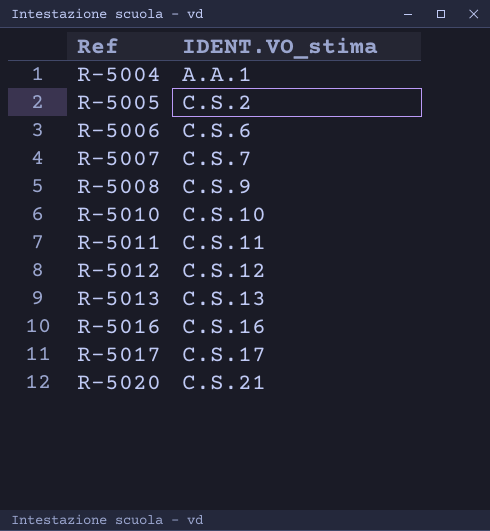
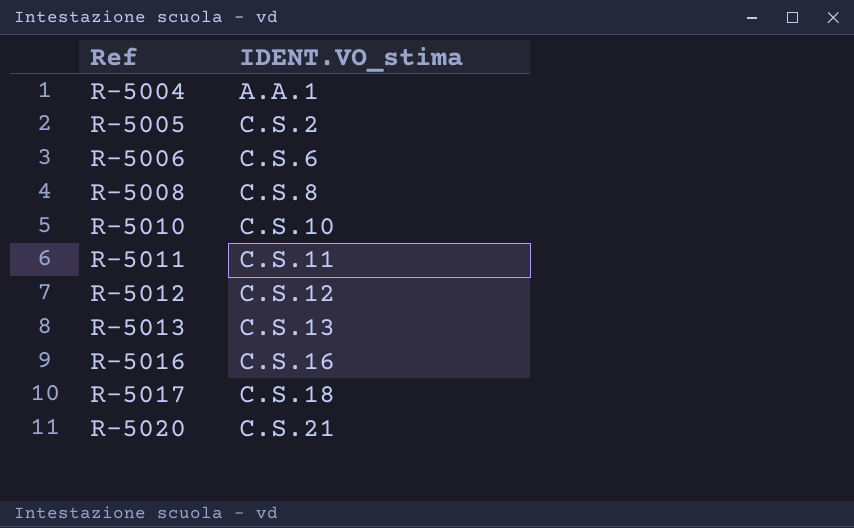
row R-5007: C.S.7 -> none
R-5008 | IDENT.VO_stima: C.S.9 -> C.S.8
R-5017 | IDENT.VO_stima: C.S.17 -> C.S.18

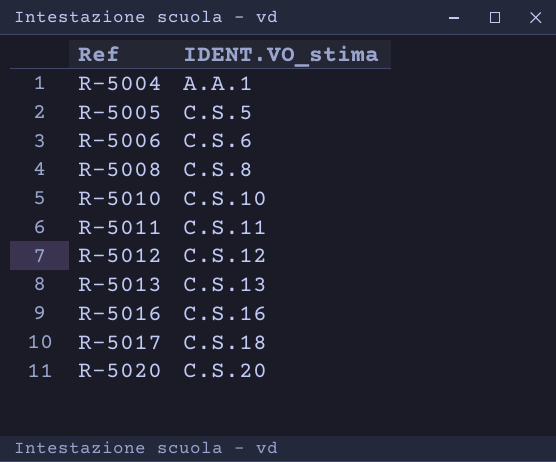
R-5005 | IDENT.VO_stima: C.S.2 -> C.S.5
R-5020 | IDENT.VO_stima: C.S.21 -> C.S.20

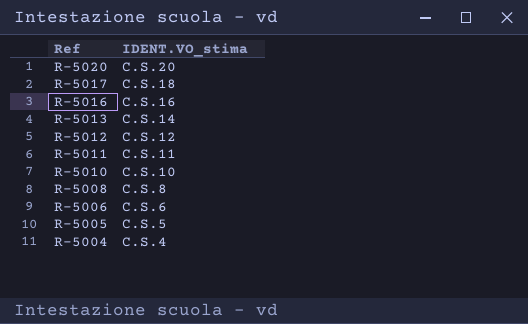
row order: Ref ascending -> Ref descending
R-5013 | IDENT.VO_stima: C.S.13 -> C.S.14
R-5004 | IDENT.VO_stima: A.A.1 -> C.S.4

